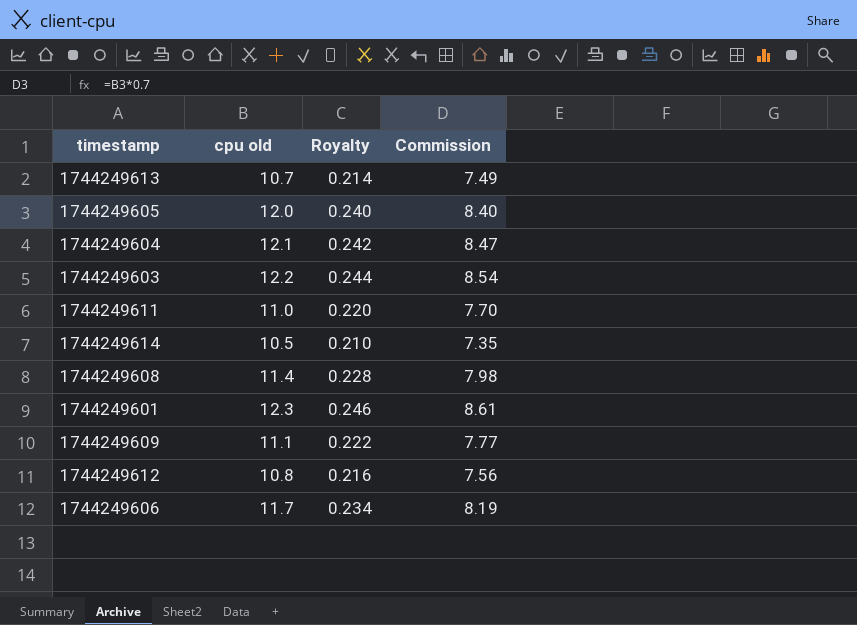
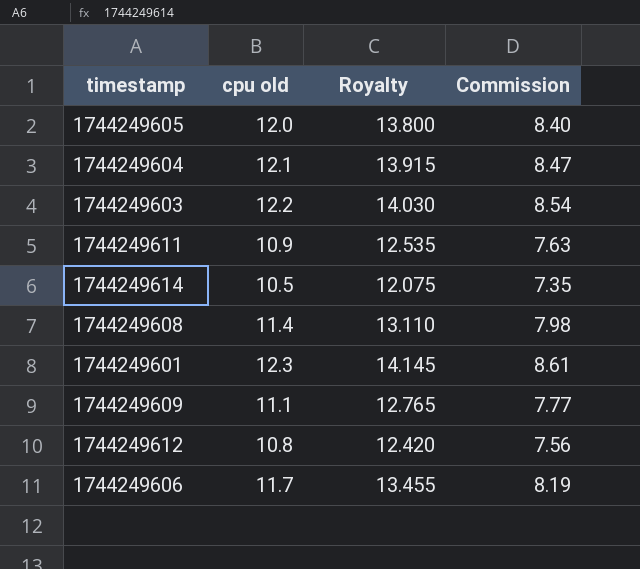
column Royalty | formula: [cpu old] * 0.02 -> [cpu old] * 1.15
row 1744249613: 10.7 | 0.214 | 7.49 -> none
1744249611 | cpu old: 11.0 -> 10.9
1744249611 | Commission: 7.70 -> 7.63

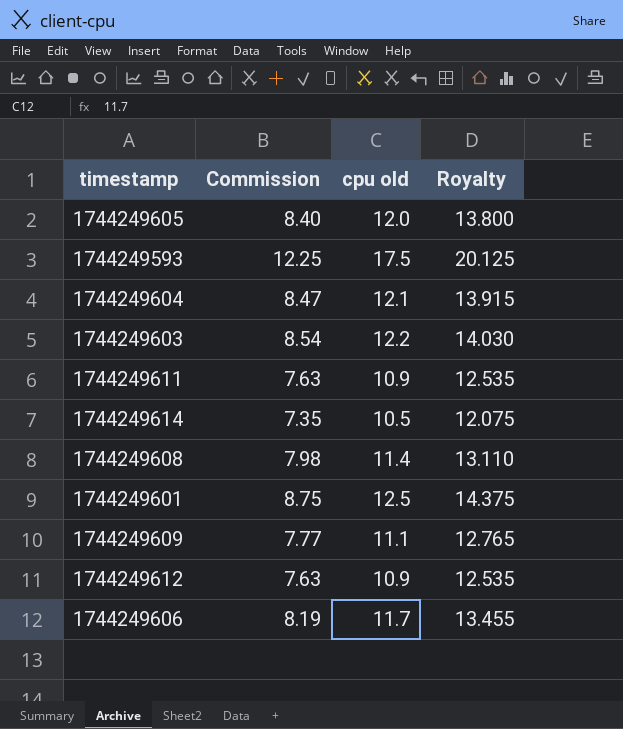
column Commission | position: 4 -> 2
row 1744249593: none -> 12.25 | 17.5 | 20.125
1744249601 | Commission: 8.61 -> 8.75
1744249601 | cpu old: 12.3 -> 12.5
1744249601 | Royalty: 14.145 -> 14.375
1744249612 | Commission: 7.56 -> 7.63
1744249612 | cpu old: 10.8 -> 10.9
1744249612 | Royalty: 12.420 -> 12.535

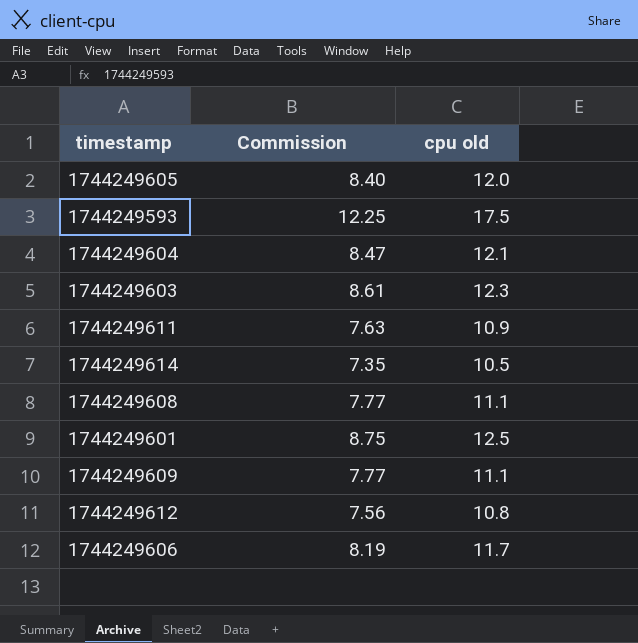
column Royalty | formula: [cpu old] * 1.15 -> none
1744249603 | Commission: 8.54 -> 8.61
1744249603 | cpu old: 12.2 -> 12.3
1744249608 | Commission: 7.98 -> 7.77
1744249608 | cpu old: 11.4 -> 11.1
1744249612 | Commission: 7.63 -> 7.56
1744249612 | cpu old: 10.9 -> 10.8

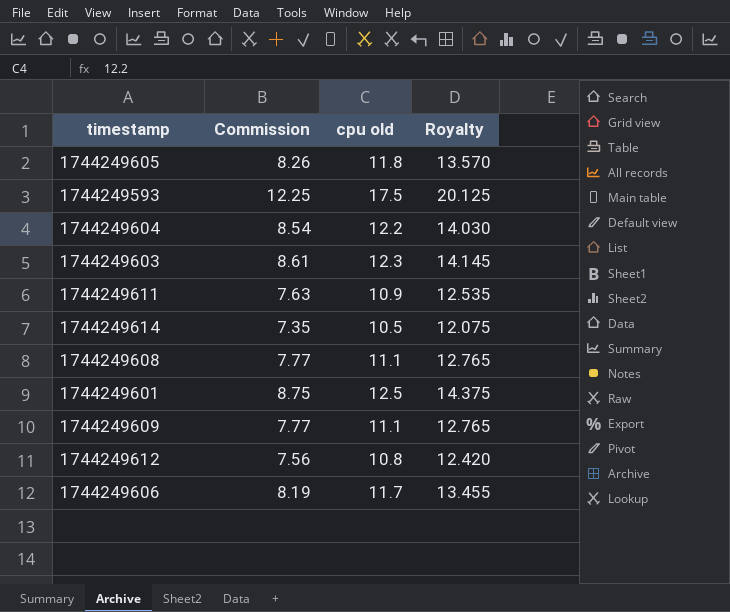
column Royalty | formula: none -> [cpu old] * 1.15
1744249605 | Commission: 8.40 -> 8.26
1744249605 | cpu old: 12.0 -> 11.8
1744249604 | Commission: 8.47 -> 8.54
1744249604 | cpu old: 12.1 -> 12.2

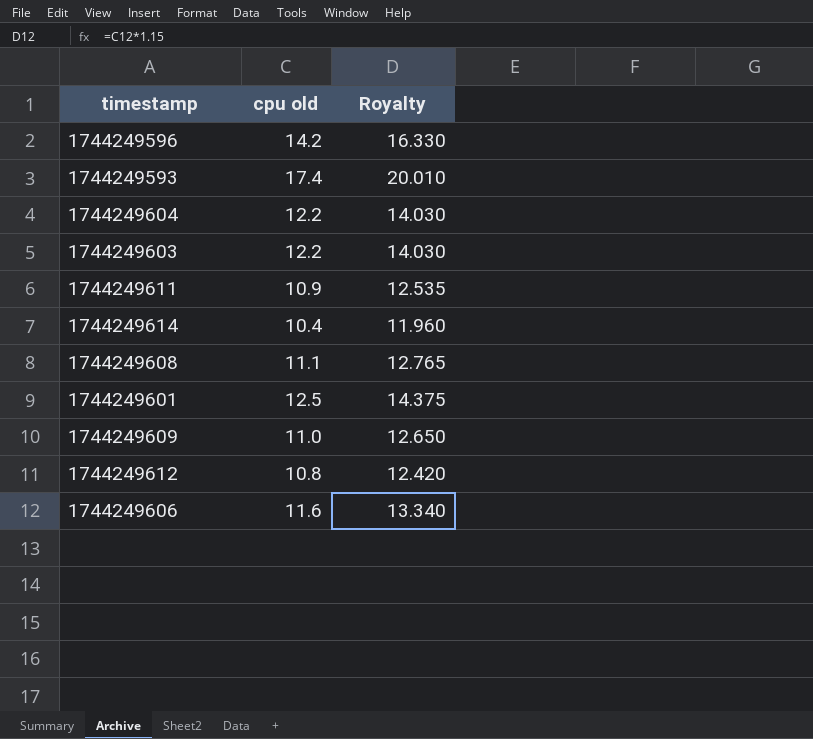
column Commission | formula: [cpu old] * 0.7 -> none
row 1744249605: 8.26 | 11.8 | 13.570 -> none
row 1744249596: none -> 14.2 | 16.330
1744249593 | cpu old: 17.5 -> 17.4
1744249593 | Royalty: 20.125 -> 20.010
1744249603 | cpu old: 12.3 -> 12.2
1744249603 | Royalty: 14.145 -> 14.030
1744249614 | cpu old: 10.5 -> 10.4
1744249614 | Royalty: 12.075 -> 11.960
1744249609 | cpu old: 11.1 -> 11.0
1744249609 | Royalty: 12.765 -> 12.650
1744249606 | cpu old: 11.7 -> 11.6
1744249606 | Royalty: 13.455 -> 13.340

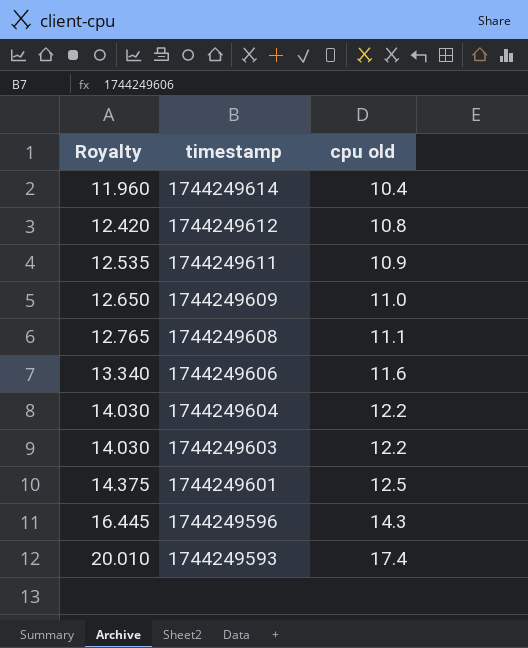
row order: none -> Royalty ascending
column Royalty | position: 3 -> 1
1744249596 | Royalty: 16.330 -> 16.445
1744249596 | cpu old: 14.2 -> 14.3

